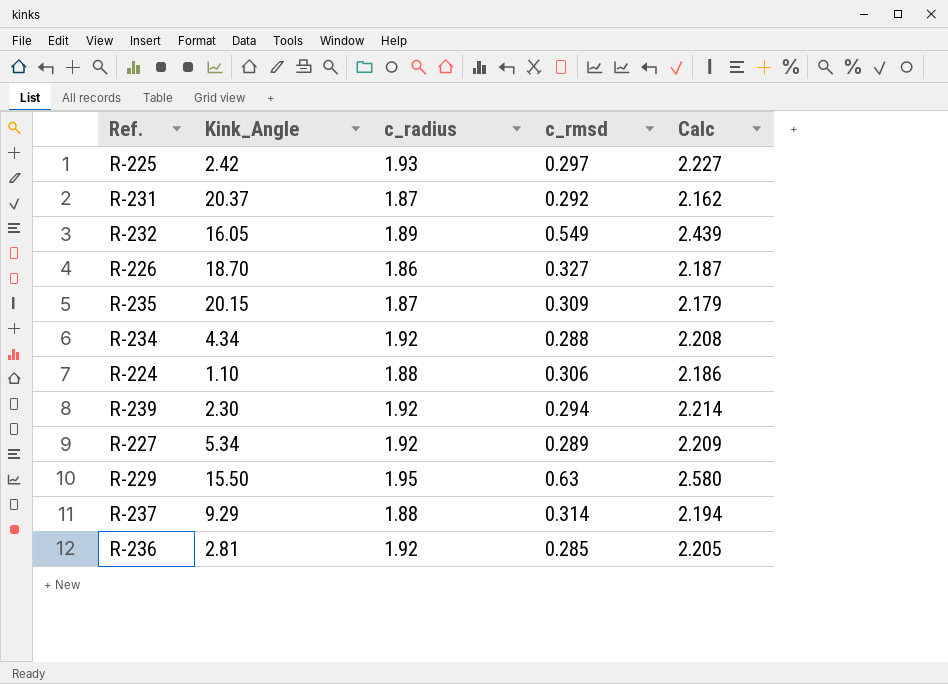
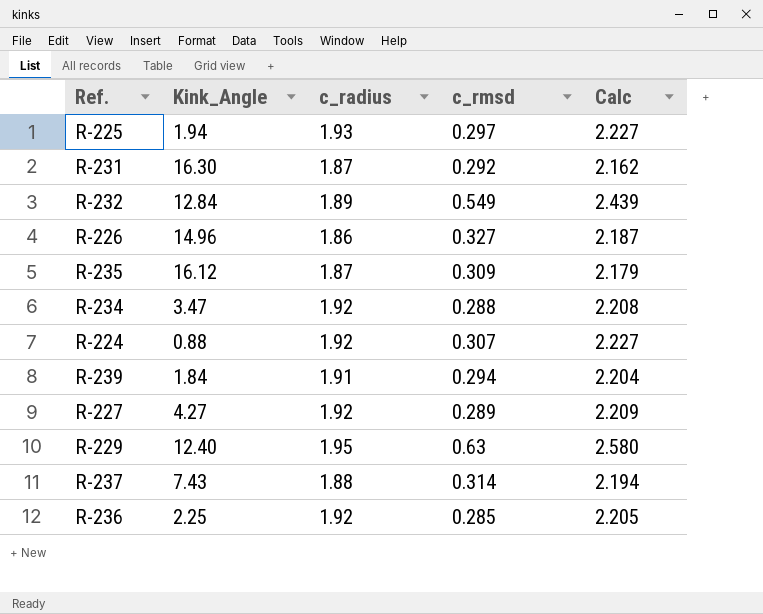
R-225 | Kink_Angle: 2.42 -> 1.94
R-231 | Kink_Angle: 20.37 -> 16.30
R-232 | Kink_Angle: 16.05 -> 12.84
R-226 | Kink_Angle: 18.70 -> 14.96
R-235 | Kink_Angle: 20.15 -> 16.12
R-234 | Kink_Angle: 4.34 -> 3.47
R-224 | Kink_Angle: 1.10 -> 0.88
R-224 | c_radius: 1.88 -> 1.92
R-224 | c_rmsd: 0.306 -> 0.307
R-224 | Calc: 2.186 -> 2.227
R-239 | Kink_Angle: 2.30 -> 1.84
R-239 | c_radius: 1.92 -> 1.91
R-239 | Calc: 2.214 -> 2.204
R-227 | Kink_Angle: 5.34 -> 4.27
R-229 | Kink_Angle: 15.50 -> 12.40
R-237 | Kink_Angle: 9.29 -> 7.43
R-236 | Kink_Angle: 2.81 -> 2.25

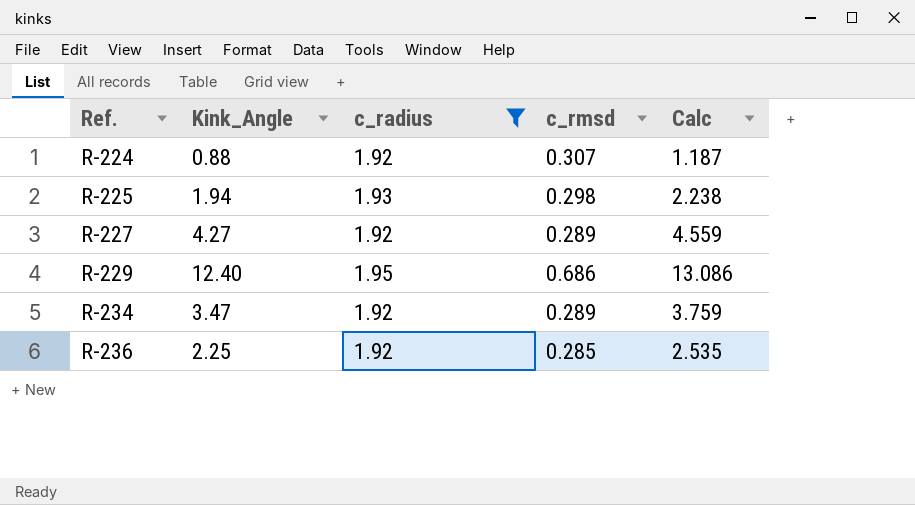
filter: none -> c_radius >= 1.92
row order: none -> Ref. ascending
column Calc | formula: [c_radius] + [c_rmsd] -> [Kink_Angle] + [c_rmsd]
R-225 | c_rmsd: 0.297 -> 0.298
R-229 | c_rmsd: 0.63 -> 0.686
R-234 | c_rmsd: 0.288 -> 0.289

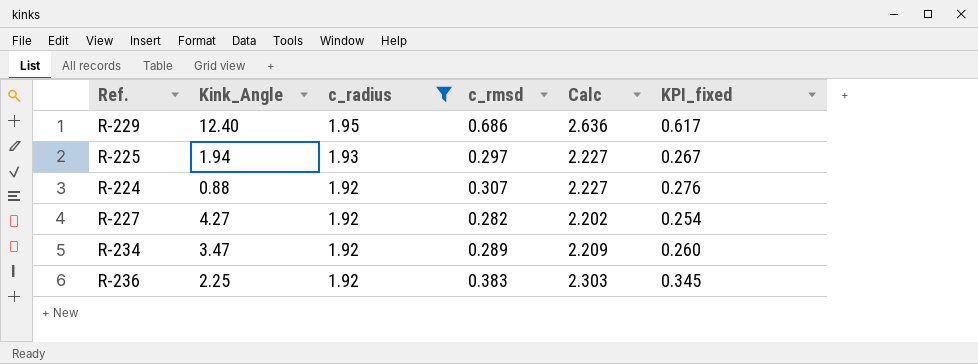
row order: Ref. ascending -> c_radius descending
column Calc | formula: [Kink_Angle] + [c_rmsd] -> [c_radius] + [c_rmsd]
column KPI_fixed | formula: none -> [c_rmsd] * 0.9
R-225 | c_rmsd: 0.298 -> 0.297
R-227 | c_rmsd: 0.289 -> 0.282
R-236 | c_rmsd: 0.285 -> 0.383

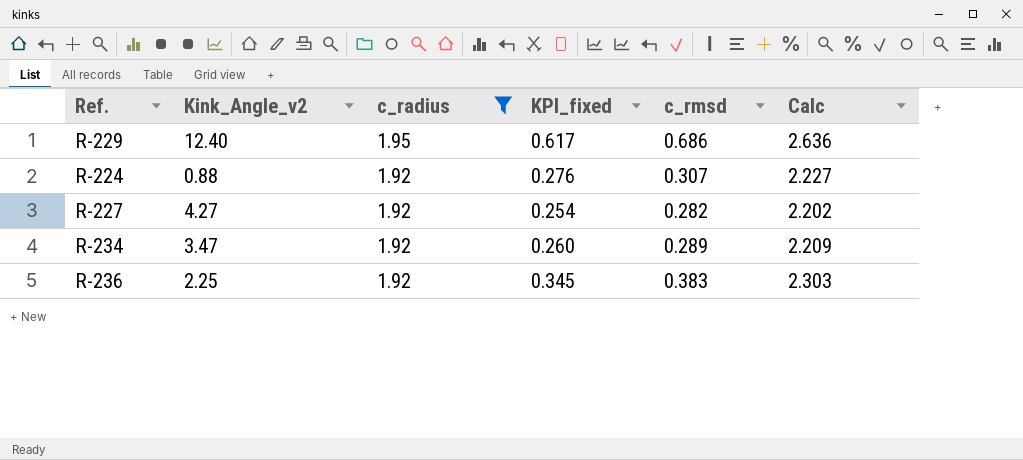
column name: Kink_Angle -> Kink_Angle_v2
column KPI_fixed | position: 6 -> 4
row R-225: 1.94 | 1.93 | 0.297 | 2.227 | 0.267 -> none

